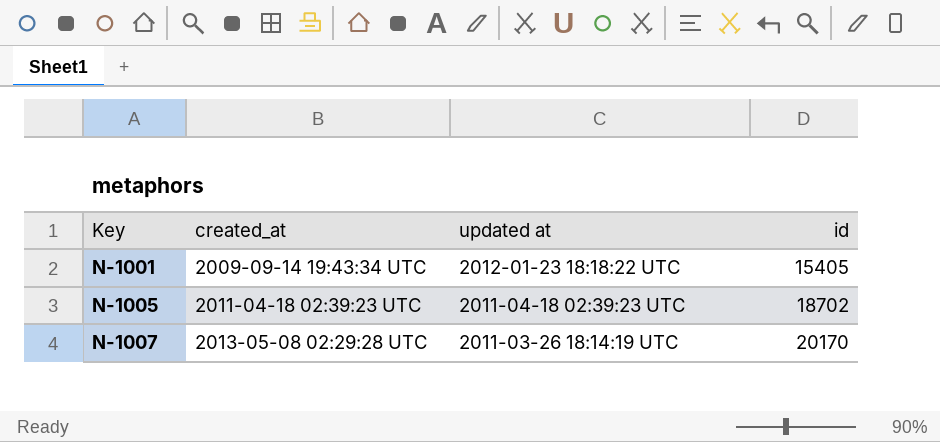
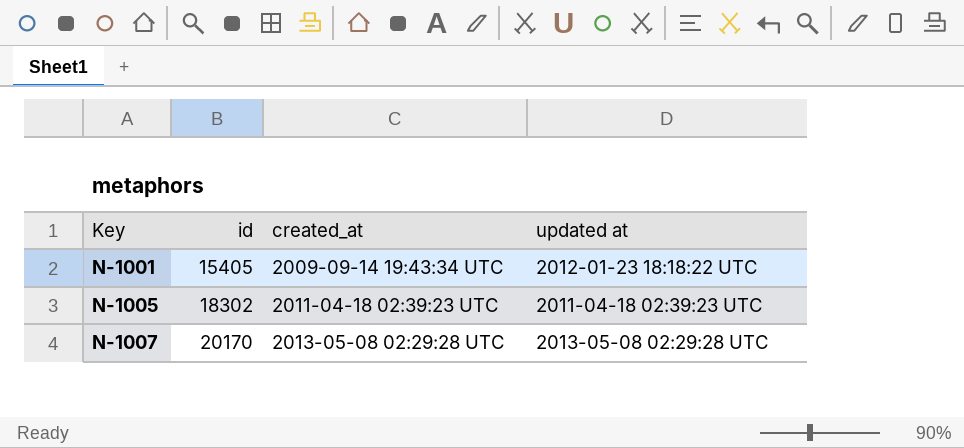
column id | position: 4 -> 2
N-1005 | id: 18702 -> 18302
N-1007 | updated at: 2011-03-26 18:14:19 UTC -> 2013-05-08 02:29:28 UTC

